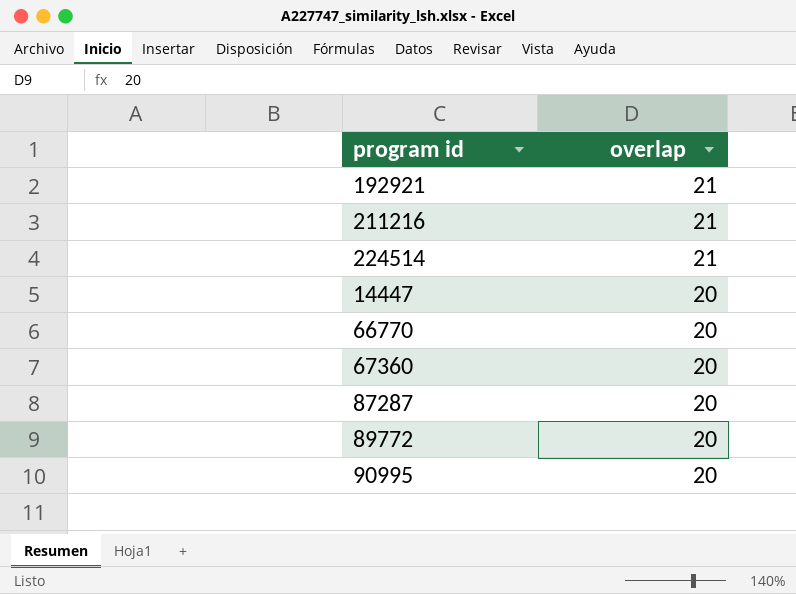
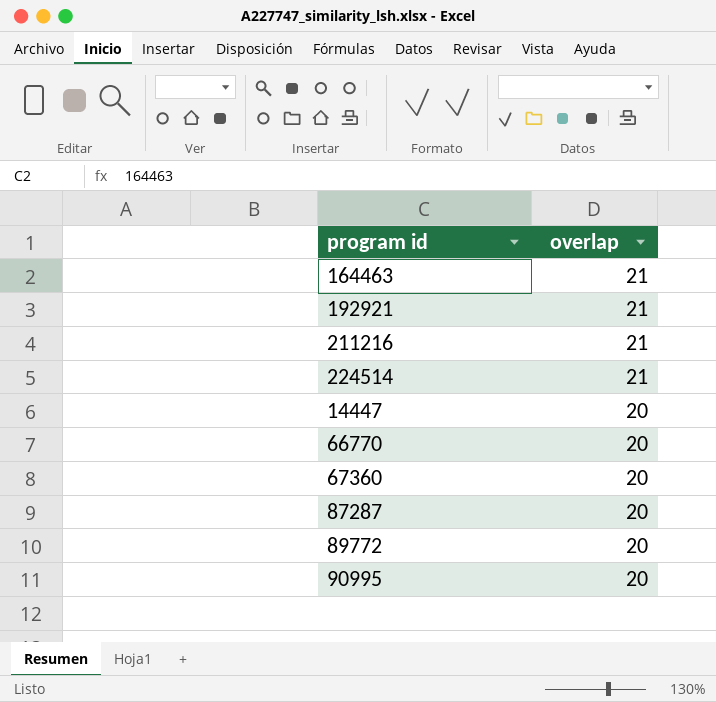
row 164463: none -> 21

